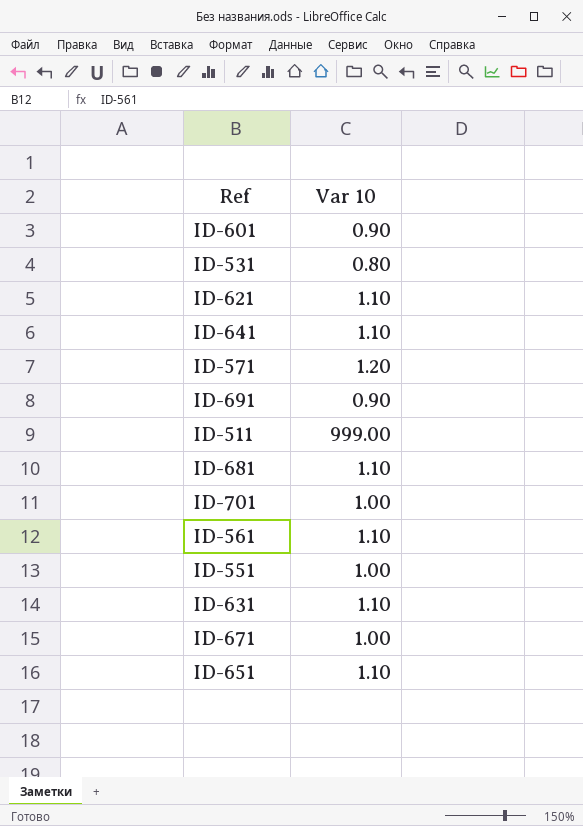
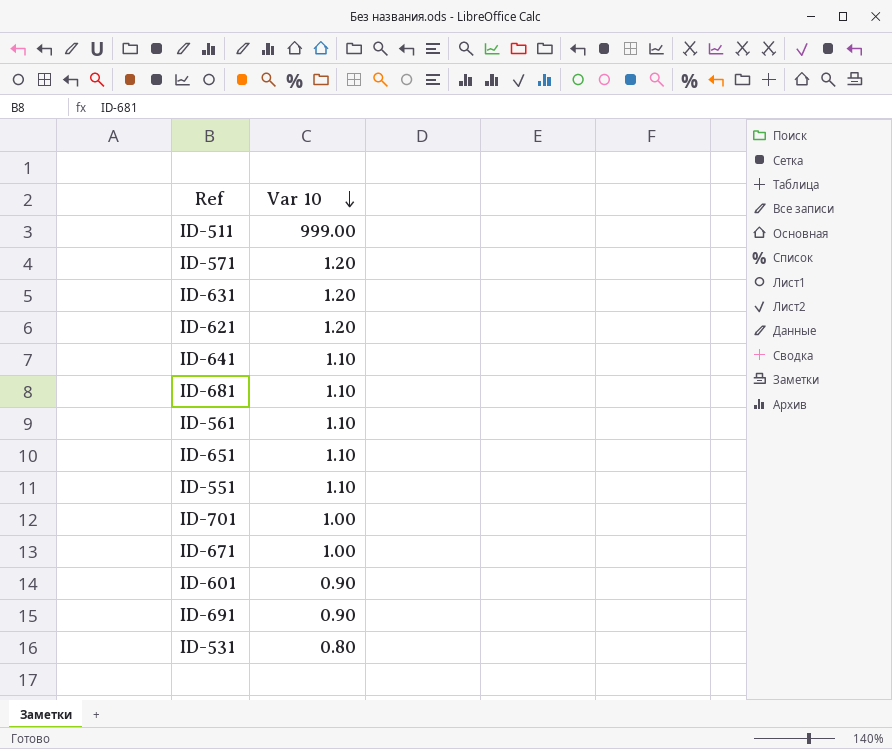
row order: none -> Var 10 descending
ID-631 | Var 10: 1.10 -> 1.20
ID-621 | Var 10: 1.10 -> 1.20
ID-551 | Var 10: 1.00 -> 1.10

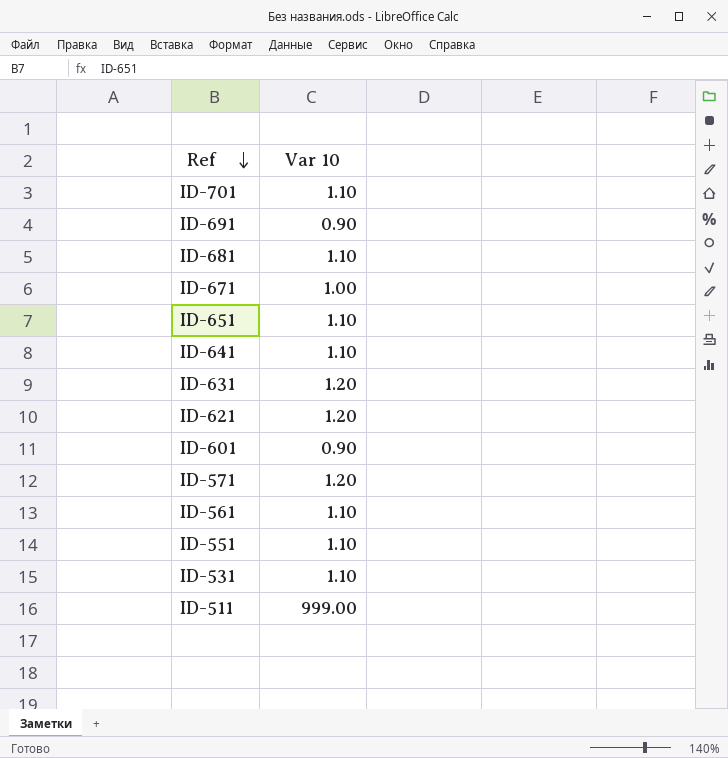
row order: Var 10 descending -> Ref descending
ID-701 | Var 10: 1.00 -> 1.10
ID-531 | Var 10: 0.80 -> 1.10

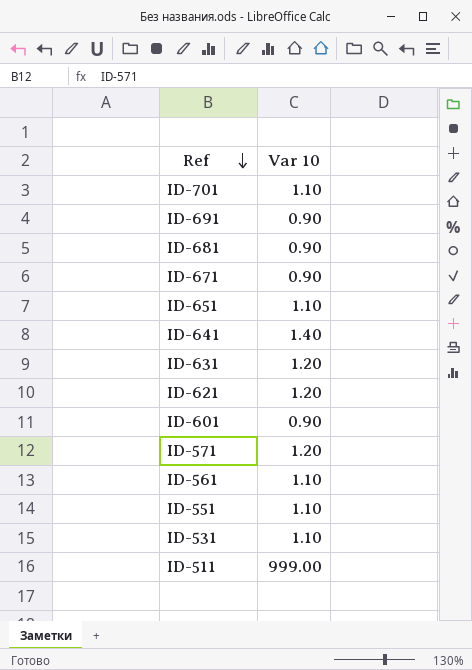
ID-681 | Var 10: 1.10 -> 0.90
ID-671 | Var 10: 1.00 -> 0.90
ID-641 | Var 10: 1.10 -> 1.40

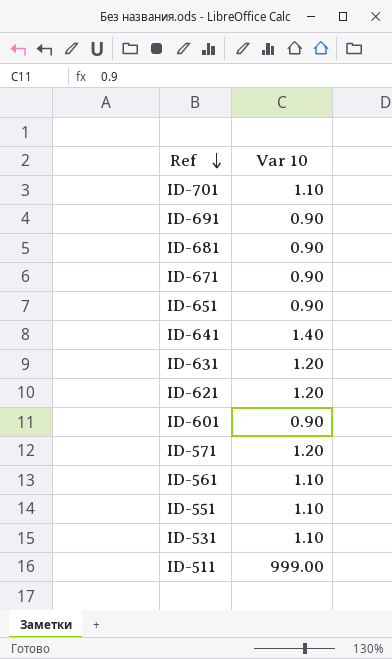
ID-651 | Var 10: 1.10 -> 0.90

